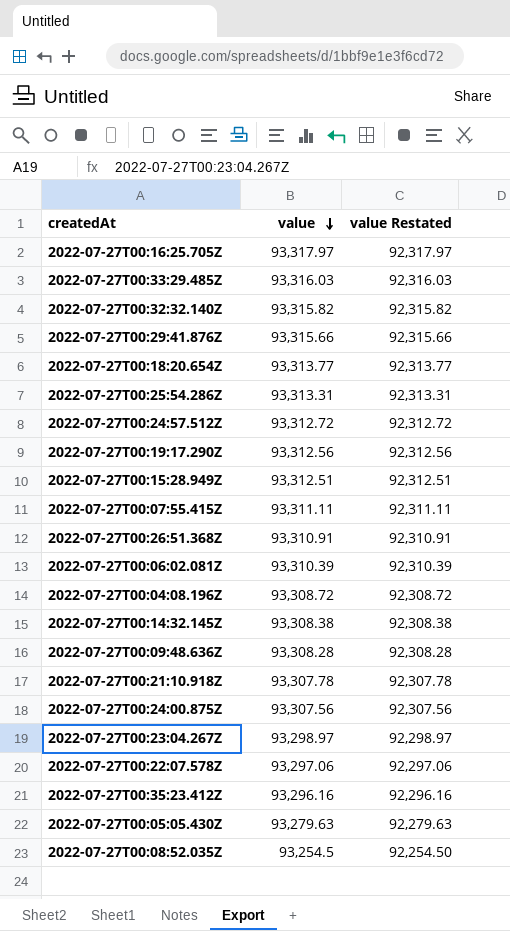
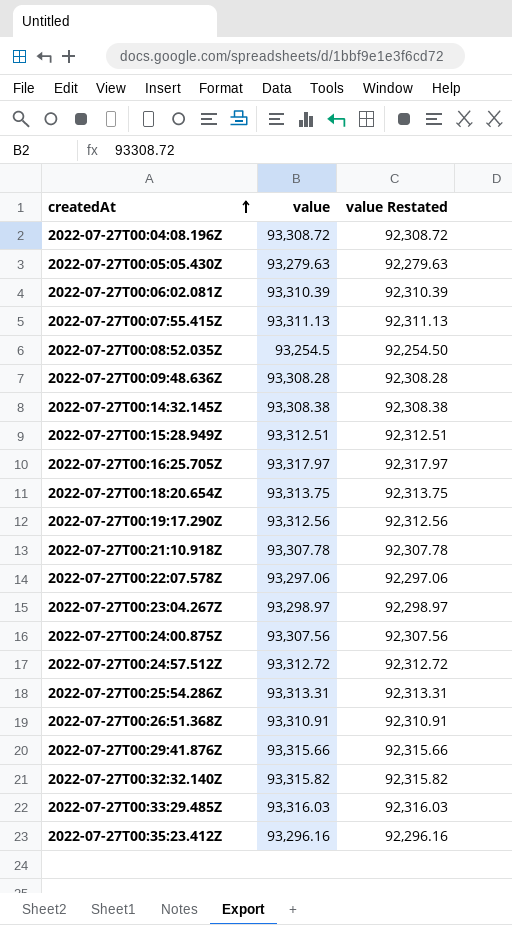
row order: value descending -> createdAt ascending
2022-07-27T00:07:55.415Z | value: 93,311.11 -> 93,311.13
2022-07-27T00:07:55.415Z | value Restated: 92,311.11 -> 92,311.13
2022-07-27T00:18:20.654Z | value: 93,313.77 -> 93,313.75
2022-07-27T00:18:20.654Z | value Restated: 92,313.77 -> 92,313.75

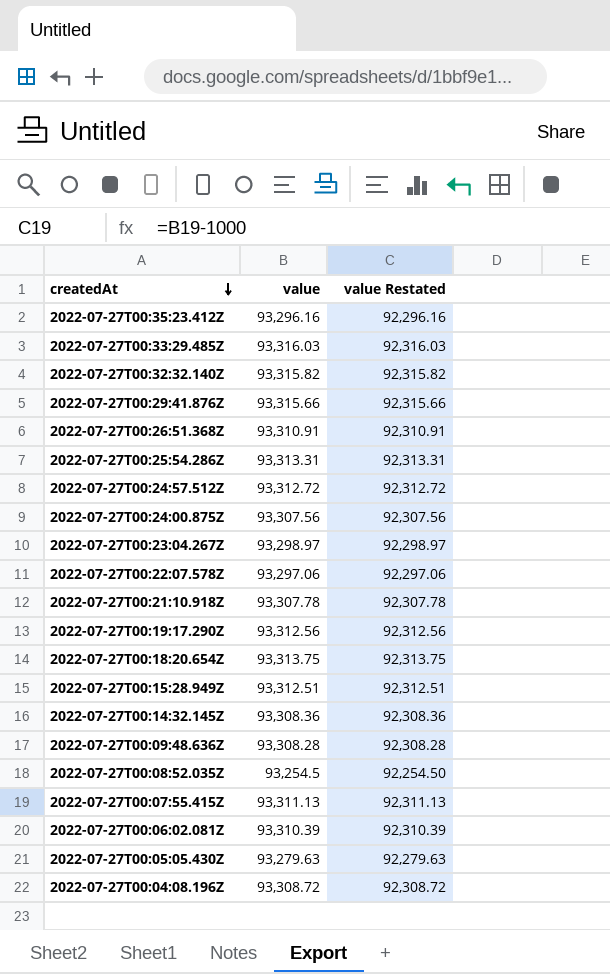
row order: createdAt ascending -> createdAt descending
row 2022-07-27T00:16:25.705Z: 93,317.97 | 92,317.97 -> none
2022-07-27T00:14:32.145Z | value: 93,308.38 -> 93,308.36
2022-07-27T00:14:32.145Z | value Restated: 92,308.38 -> 92,308.36

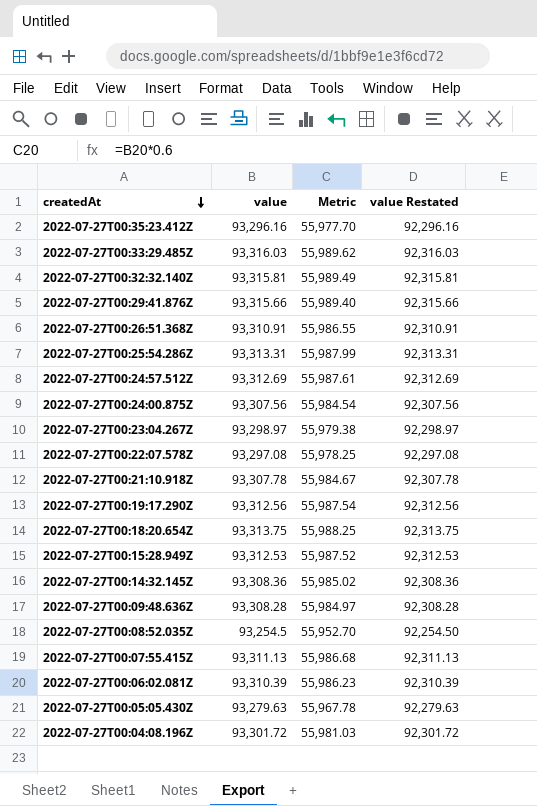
column Metric | formula: none -> [value] * 0.6
2022-07-27T00:32:32.140Z | value: 93,315.82 -> 93,315.81
2022-07-27T00:32:32.140Z | value Restated: 92,315.82 -> 92,315.81
2022-07-27T00:24:57.512Z | value: 93,312.72 -> 93,312.69
2022-07-27T00:24:57.512Z | value Restated: 92,312.72 -> 92,312.69
2022-07-27T00:22:07.578Z | value: 93,297.06 -> 93,297.08
2022-07-27T00:22:07.578Z | value Restated: 92,297.06 -> 92,297.08
2022-07-27T00:15:28.949Z | value: 93,312.51 -> 93,312.53
2022-07-27T00:15:28.949Z | value Restated: 92,312.51 -> 92,312.53
2022-07-27T00:04:08.196Z | value: 93,308.72 -> 93,301.72
2022-07-27T00:04:08.196Z | value Restated: 92,308.72 -> 92,301.72

